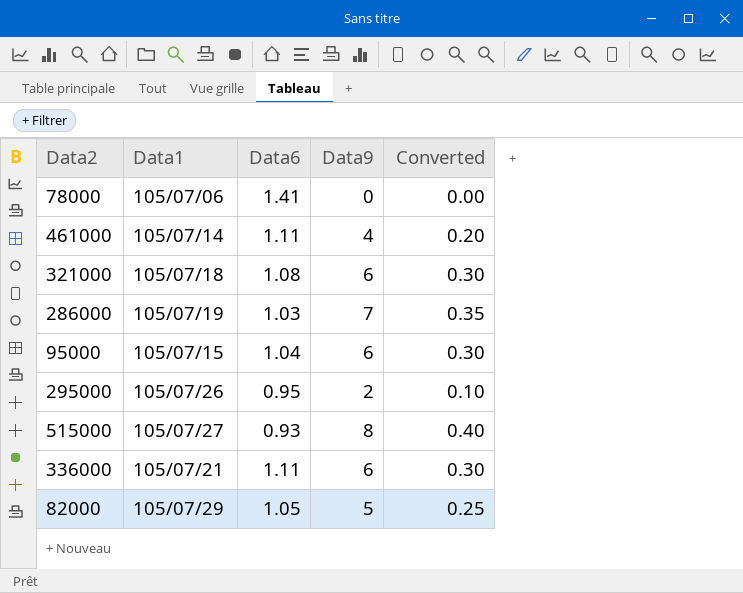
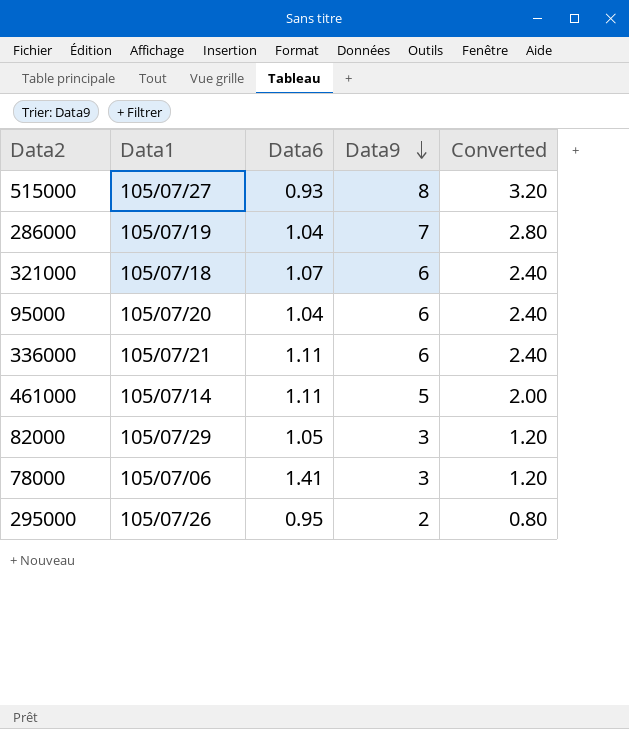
row order: none -> Data9 descending
column Converted | formula: [Data9] * 0.05 -> [Data9] * 0.4
286000 | Data6: 1.03 -> 1.04
321000 | Data6: 1.08 -> 1.07
95000 | Data1: 105/07/15 -> 105/07/20
461000 | Data9: 4 -> 5
82000 | Data9: 5 -> 3
78000 | Data9: 0 -> 3

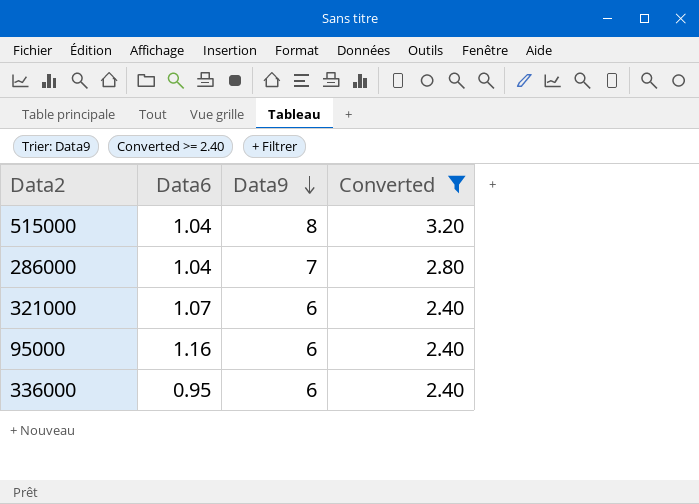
filter: none -> Converted >= 2.40
column Data1 | position: 2 -> none
515000 | Data6: 0.93 -> 1.04
95000 | Data6: 1.04 -> 1.16
336000 | Data6: 1.11 -> 0.95

